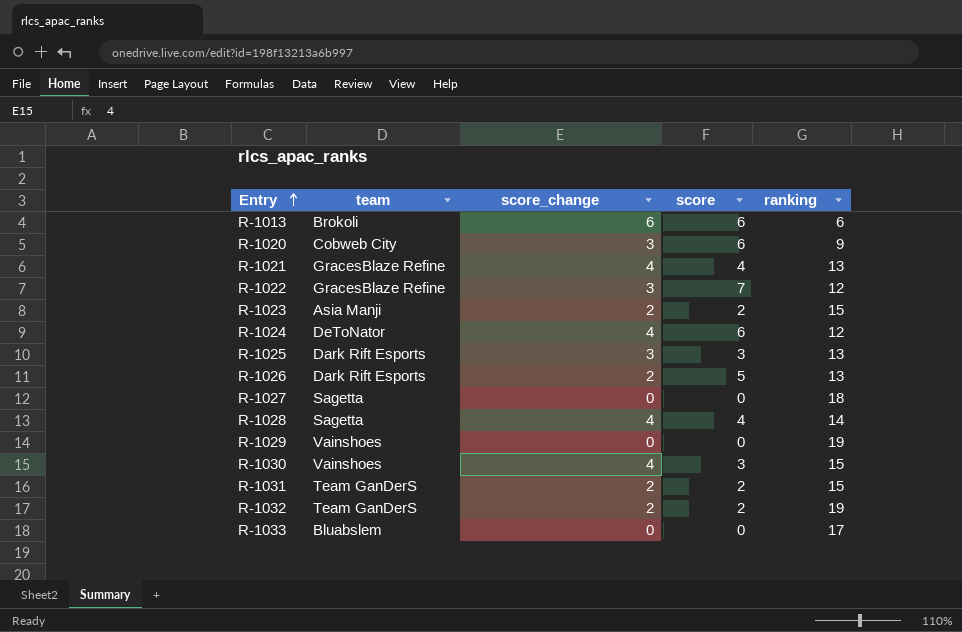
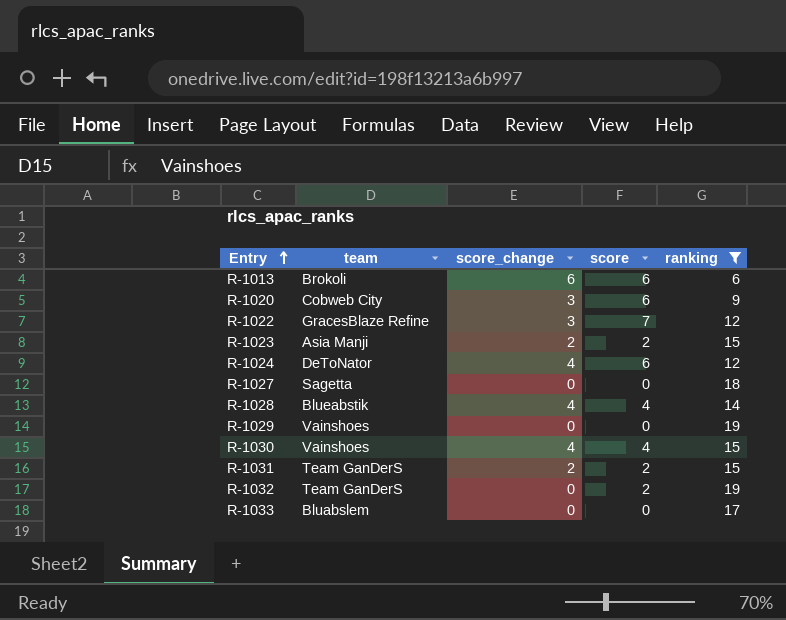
filter: none -> ranking != 13
R-1028 | team: Sagetta -> Blueabstik
R-1030 | score: 3 -> 4
R-1032 | score_change: 2 -> 0

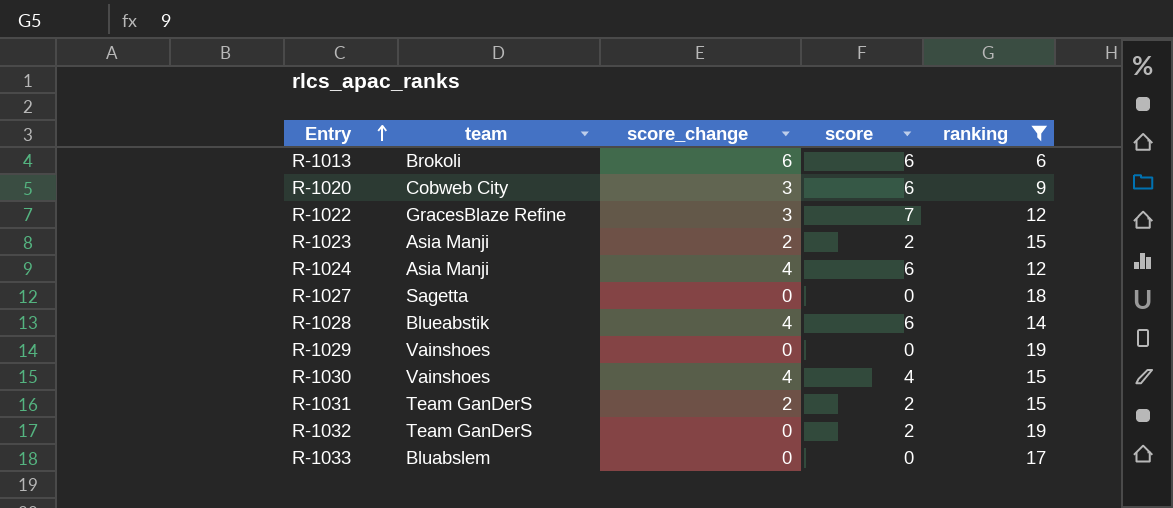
R-1024 | team: DeToNator -> Asia Manji
R-1028 | score: 4 -> 6

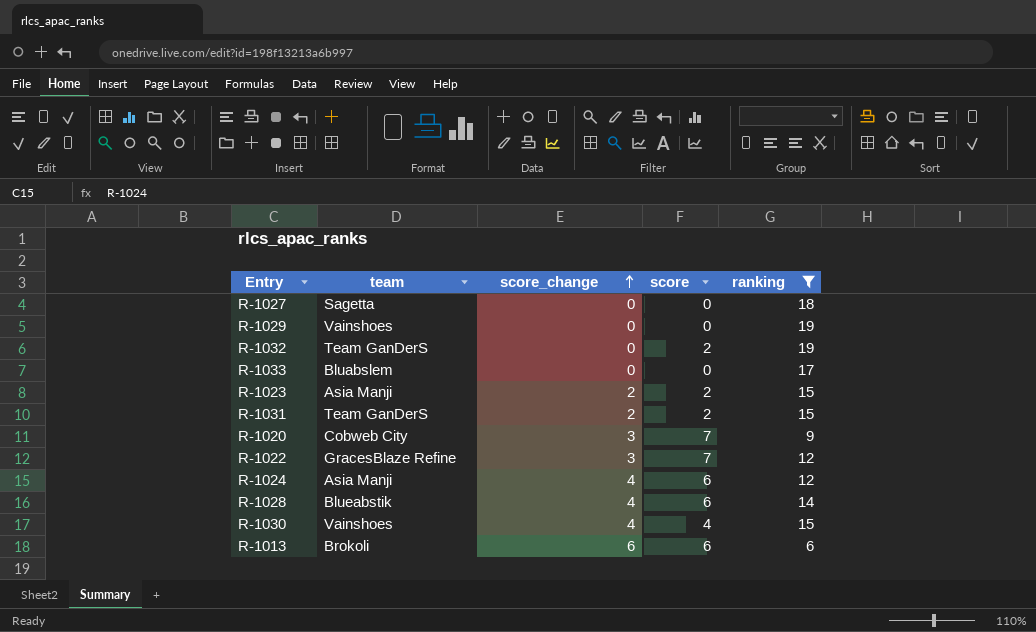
row order: Entry ascending -> score_change ascending
R-1020 | score: 6 -> 7

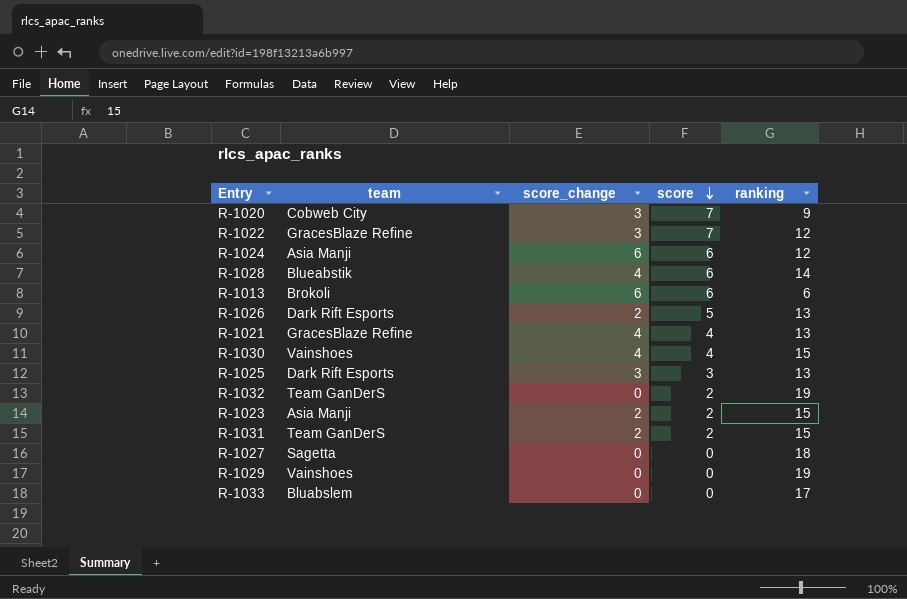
filter: ranking != 13 -> none
row order: score_change ascending -> score descending
R-1024 | score_change: 4 -> 6

